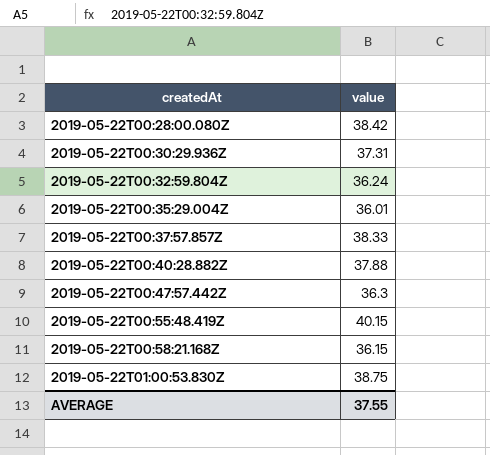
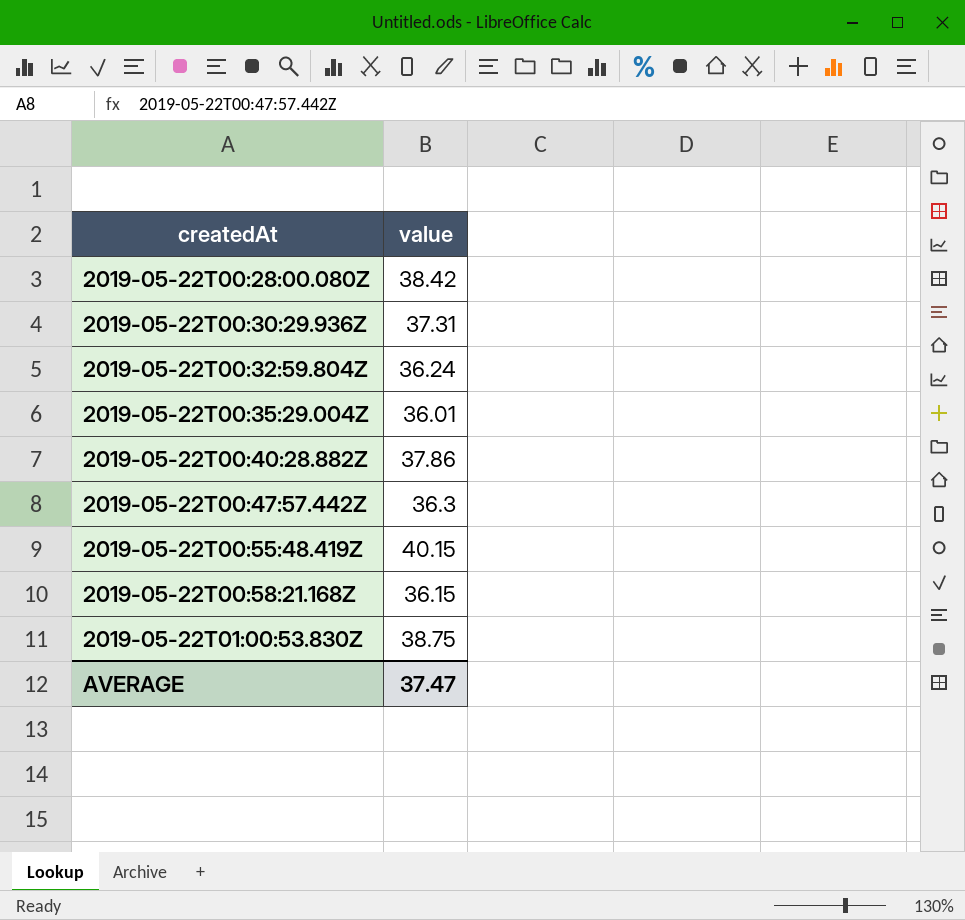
row 2019-05-22T00:37:57.857Z: 38.33 -> none
2019-05-22T00:40:28.882Z | value: 37.88 -> 37.86
AVERAGE | value: 37.55 -> 37.47

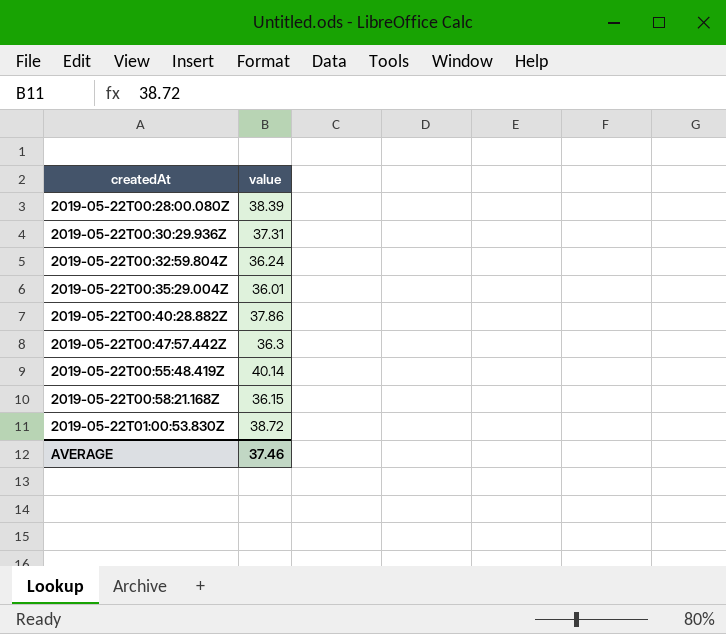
2019-05-22T00:28:00.080Z | value: 38.42 -> 38.39
2019-05-22T00:55:48.419Z | value: 40.15 -> 40.14
2019-05-22T01:00:53.830Z | value: 38.75 -> 38.72
AVERAGE | value: 37.47 -> 37.46

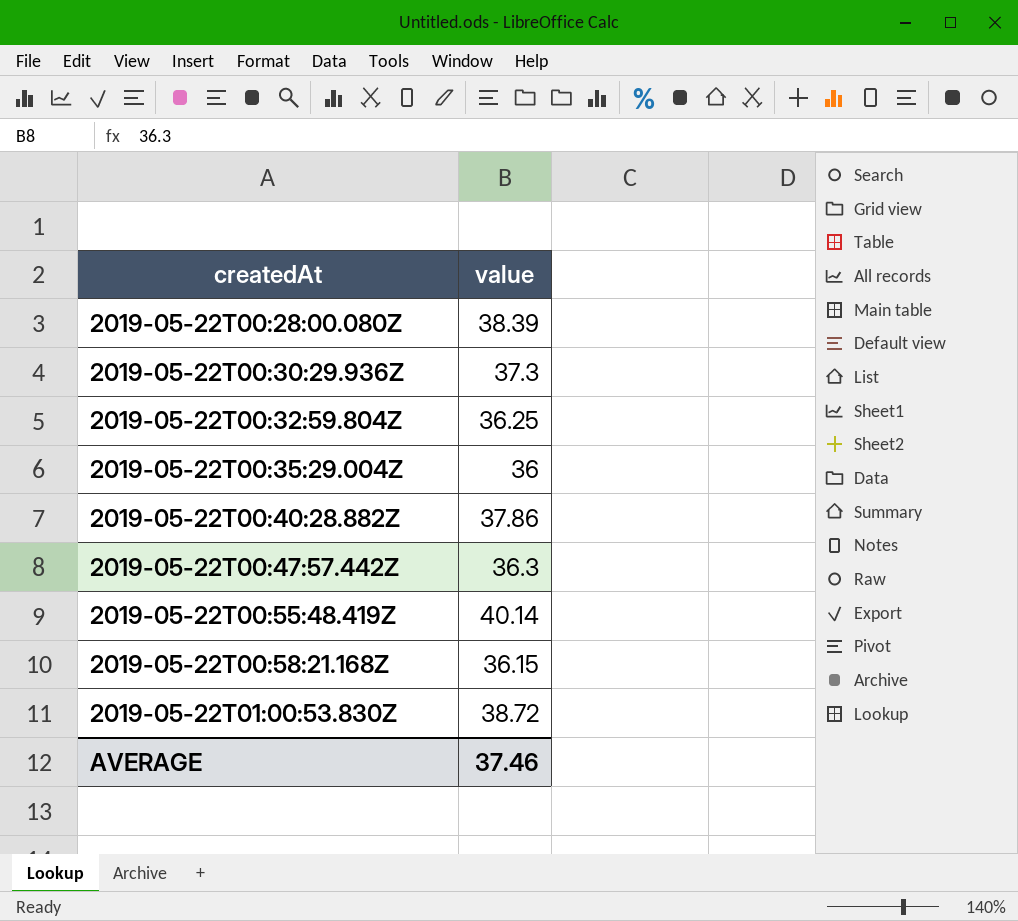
2019-05-22T00:30:29.936Z | value: 37.31 -> 37.3
2019-05-22T00:32:59.804Z | value: 36.24 -> 36.25
2019-05-22T00:35:29.004Z | value: 36.01 -> 36

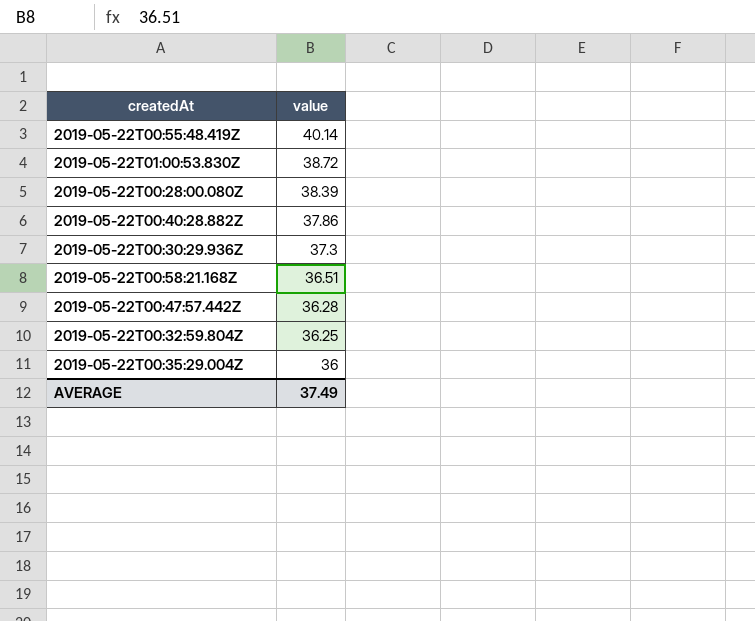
row order: createdAt ascending -> value descending
2019-05-22T00:58:21.168Z | value: 36.15 -> 36.51
2019-05-22T00:47:57.442Z | value: 36.3 -> 36.28
AVERAGE | value: 37.46 -> 37.49

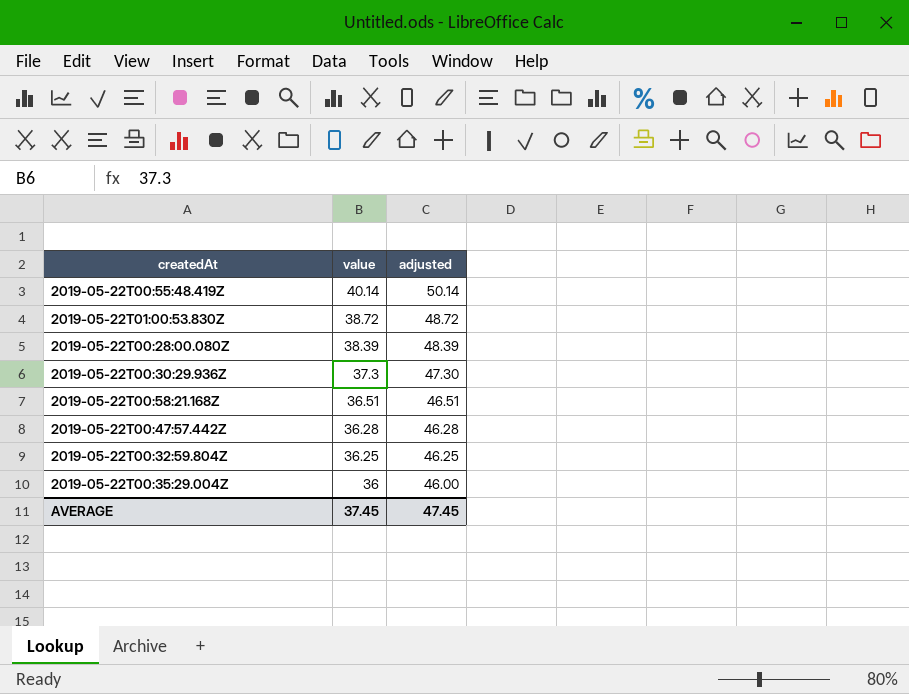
column adjusted | formula: none -> [value] + 10
row 2019-05-22T00:40:28.882Z: 37.86 -> none
AVERAGE | value: 37.49 -> 37.45

